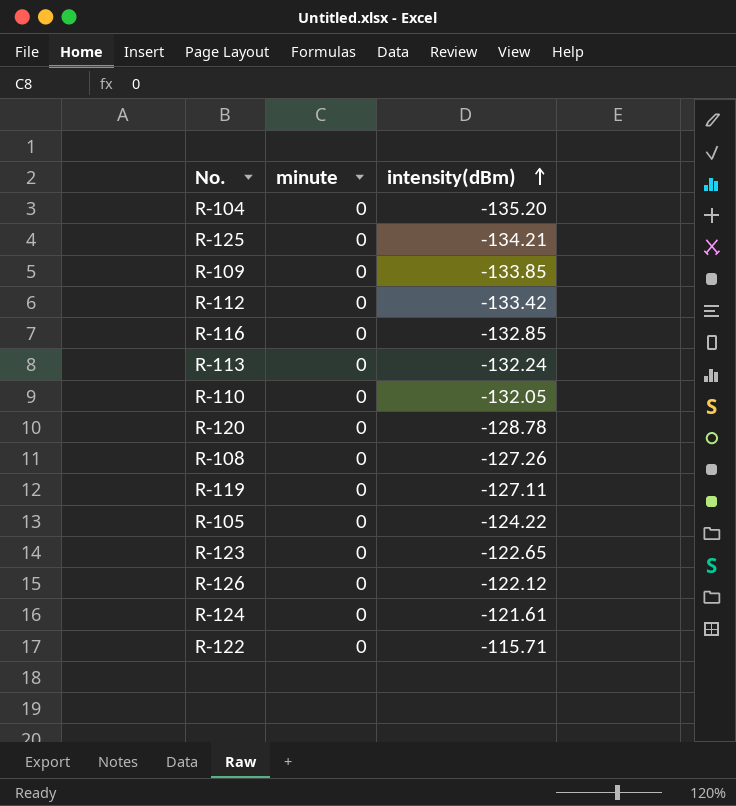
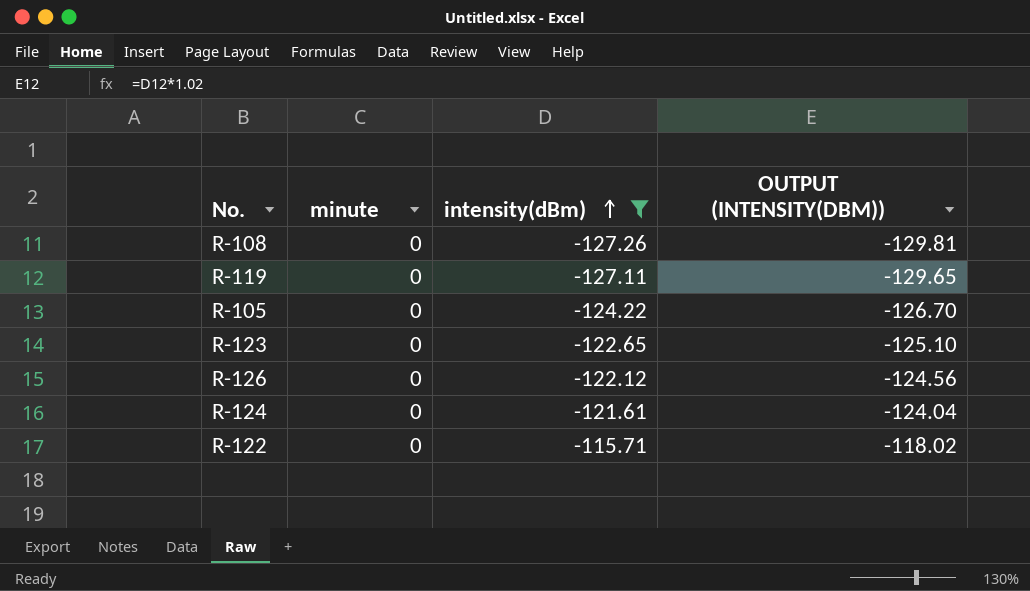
filter: none -> intensity(dBm) >= -127.26
column OUTPUT (INTENSITY(DBM)) | formula: none -> [intensity(dBm)] * 1.02

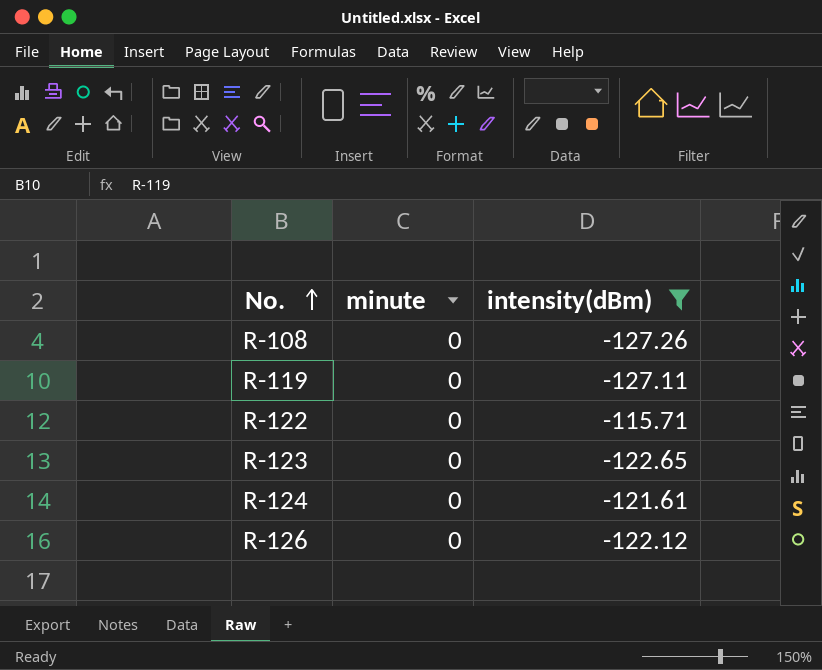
row order: intensity(dBm) ascending -> No. ascending
column OUTPUT (INTENSITY(DBM)) | formula: [intensity(dBm)] * 1.02 -> none
row R-105: 0 | -124.22 | -126.70 -> none

